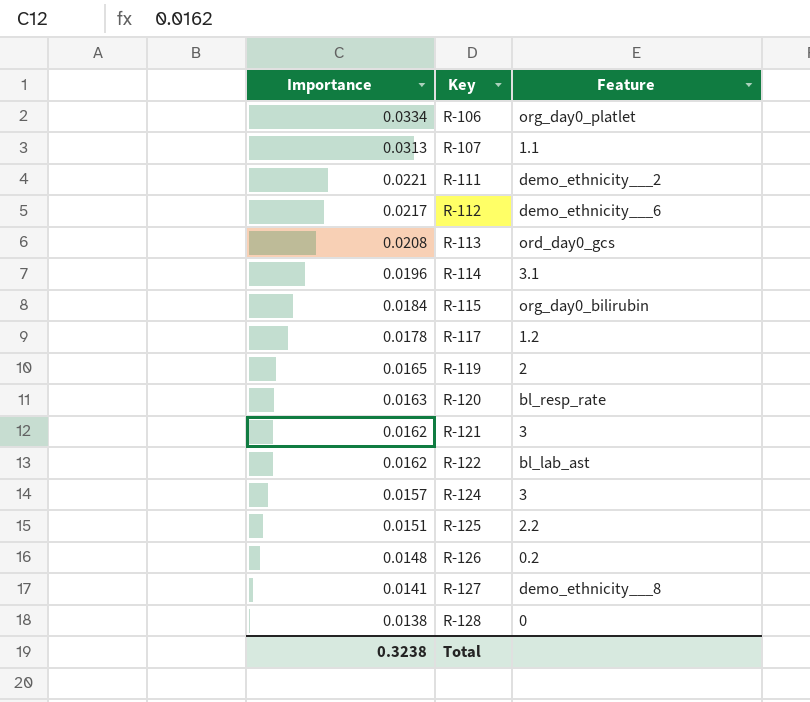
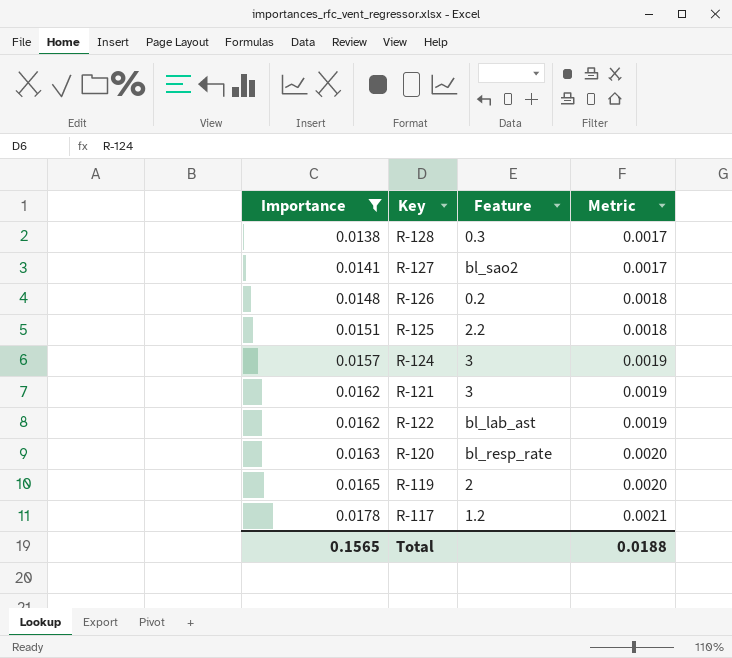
filter: none -> Importance <= 0.0178
row order: Importance descending -> Importance ascending
column Metric | formula: none -> [Importance] * 0.12
R-128 | Feature: 0 -> 0.3
R-127 | Feature: demo_ethnicity___8 -> bl_sao2
Total | Importance: 0.3238 -> 0.1565

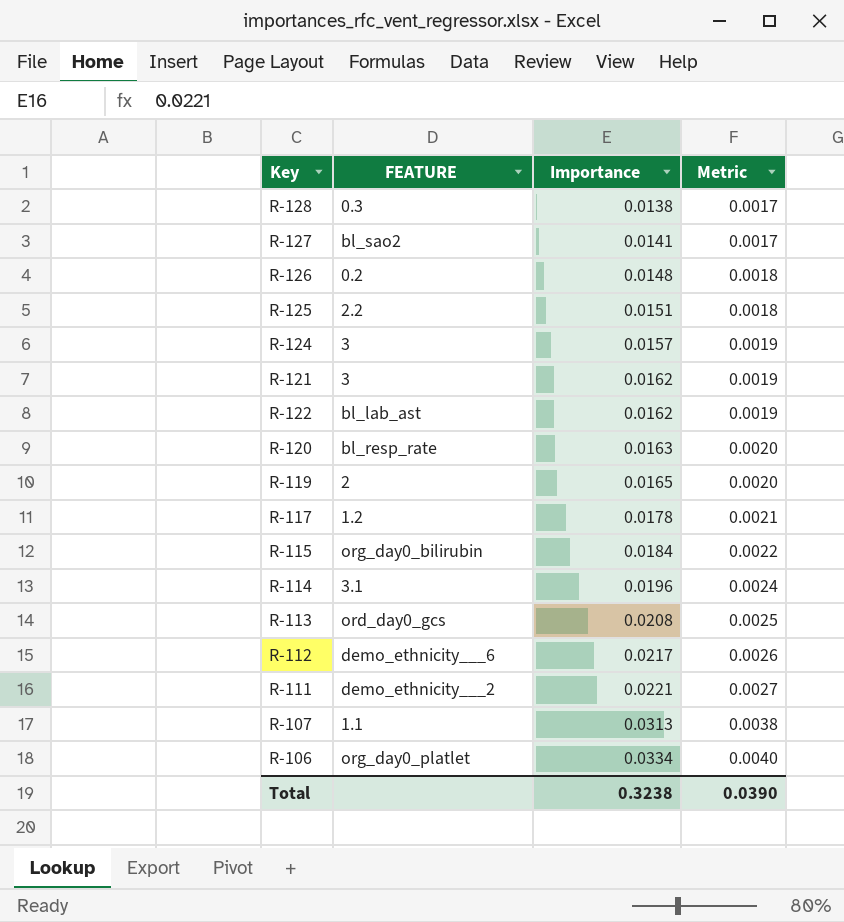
filter: Importance <= 0.0178 -> none
column name: Feature -> FEATURE
column Importance | position: 1 -> 3
Total | Importance: 0.1565 -> 0.3238
Total | Metric: 0.0188 -> 0.0390

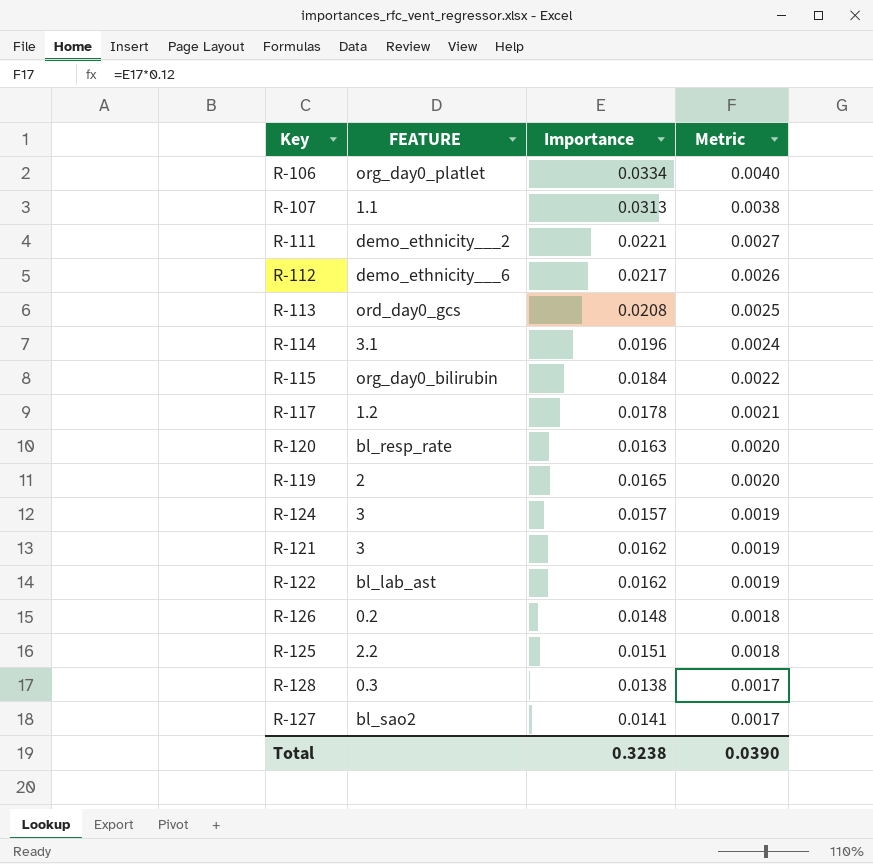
row order: Importance ascending -> Metric descending

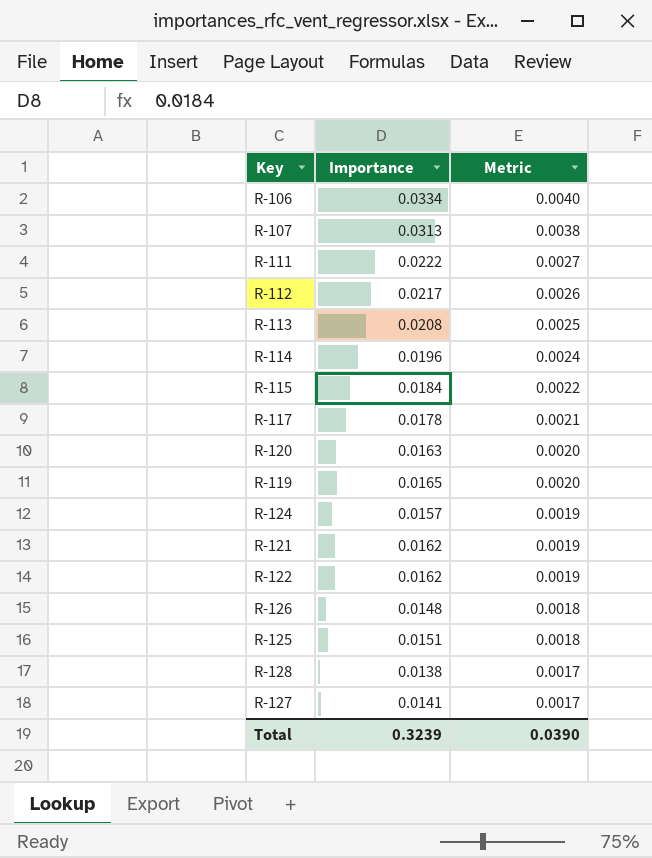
column FEATURE | position: 2 -> none
R-111 | Importance: 0.0221 -> 0.0222
Total | Importance: 0.3238 -> 0.3239

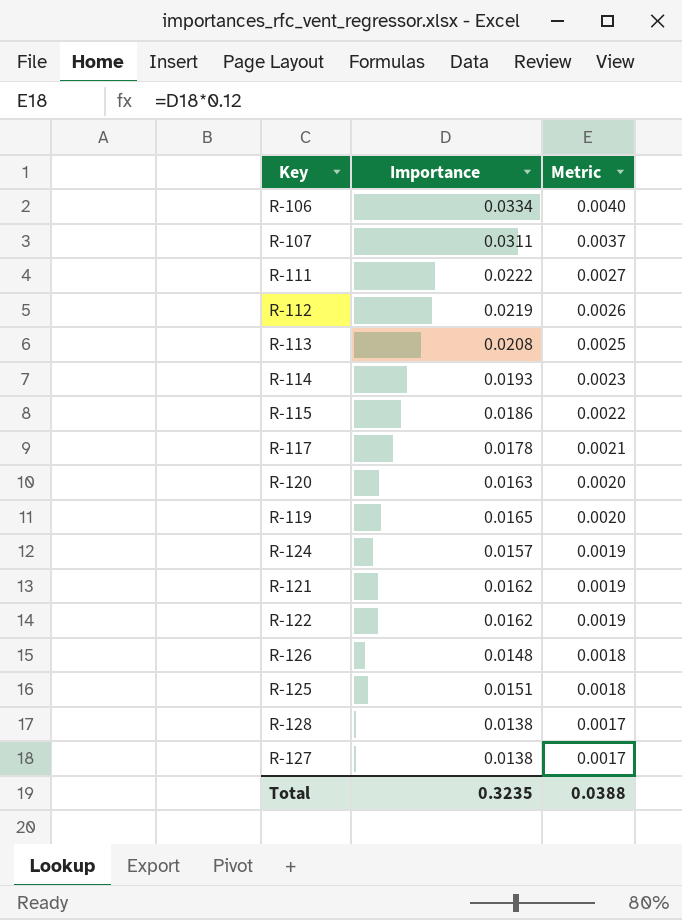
R-107 | Importance: 0.0313 -> 0.0311
R-107 | Metric: 0.0038 -> 0.0037
R-112 | Importance: 0.0217 -> 0.0219
R-114 | Importance: 0.0196 -> 0.0193
R-114 | Metric: 0.0024 -> 0.0023
R-115 | Importance: 0.0184 -> 0.0186
R-127 | Importance: 0.0141 -> 0.0138
Total | Importance: 0.3239 -> 0.3235
Total | Metric: 0.0390 -> 0.0388

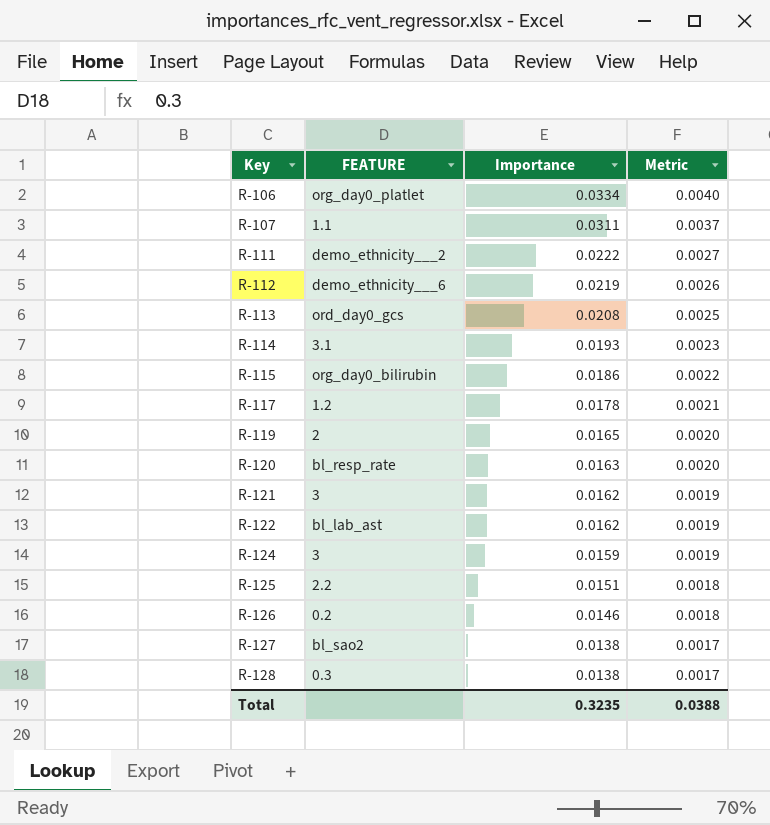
row order: Metric descending -> Key ascending
column FEATURE | position: none -> 2
R-124 | Importance: 0.0157 -> 0.0159
R-126 | Importance: 0.0148 -> 0.0146

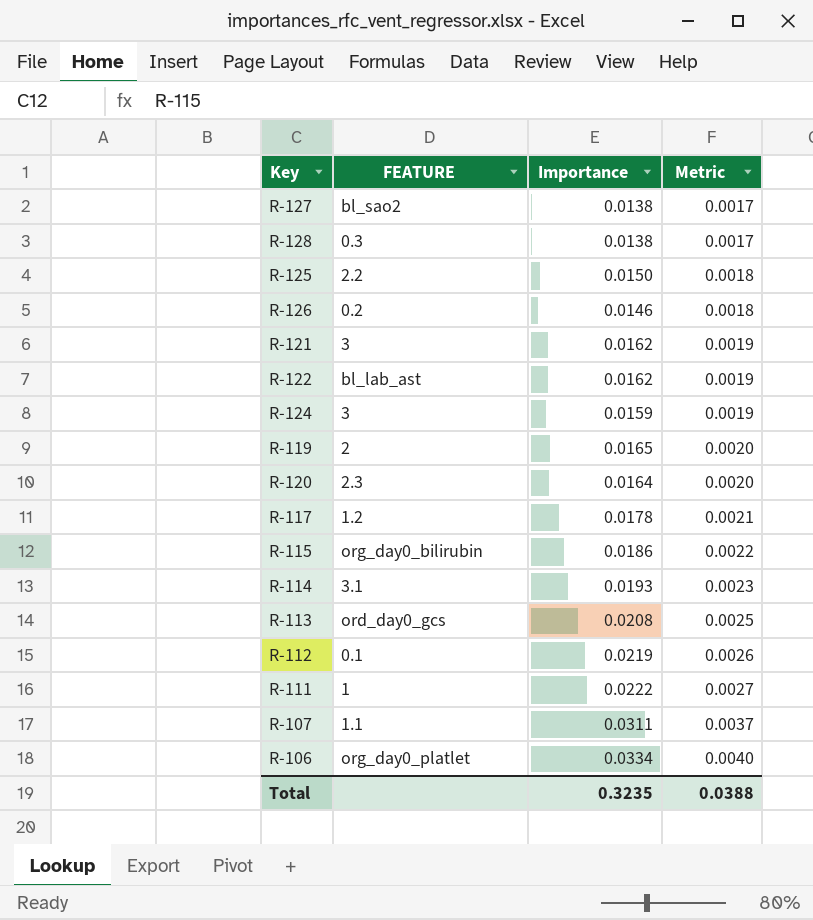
row order: Key ascending -> Metric ascending
R-125 | Importance: 0.0151 -> 0.0150
R-120 | FEATURE: bl_resp_rate -> 2.3
R-120 | Importance: 0.0163 -> 0.0164
R-112 | FEATURE: demo_ethnicity___6 -> 0.1
R-111 | FEATURE: demo_ethnicity___2 -> 1

